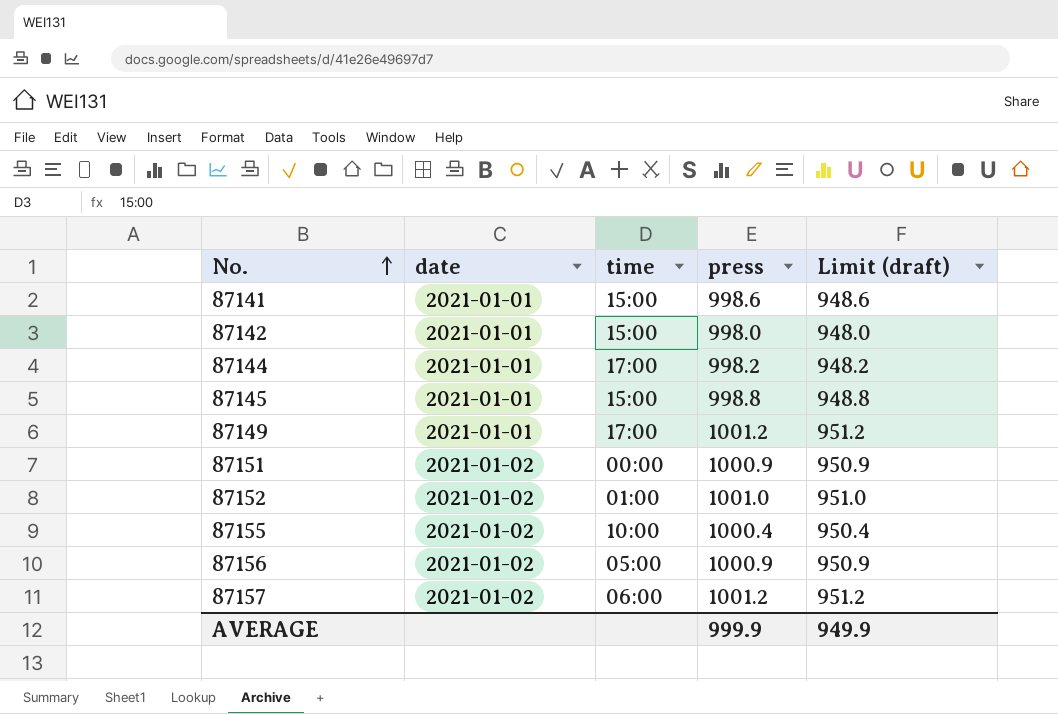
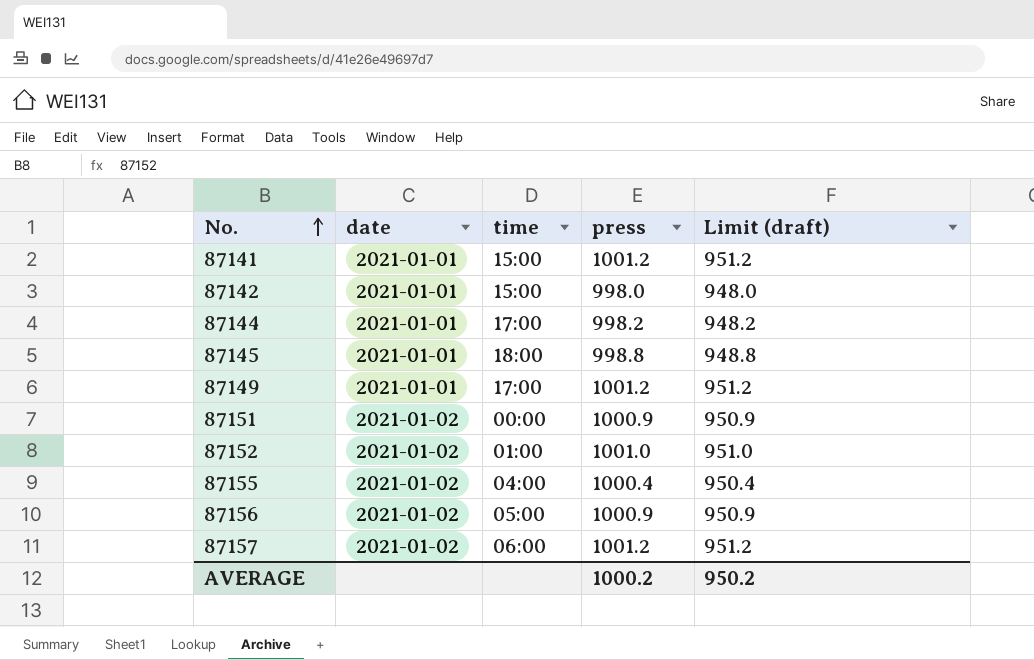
87141 | press: 998.6 -> 1001.2
87141 | Limit (draft): 948.6 -> 951.2
87145 | time: 15:00 -> 18:00
87155 | time: 10:00 -> 04:00
AVERAGE | press: 999.9 -> 1000.2
AVERAGE | Limit (draft): 949.9 -> 950.2

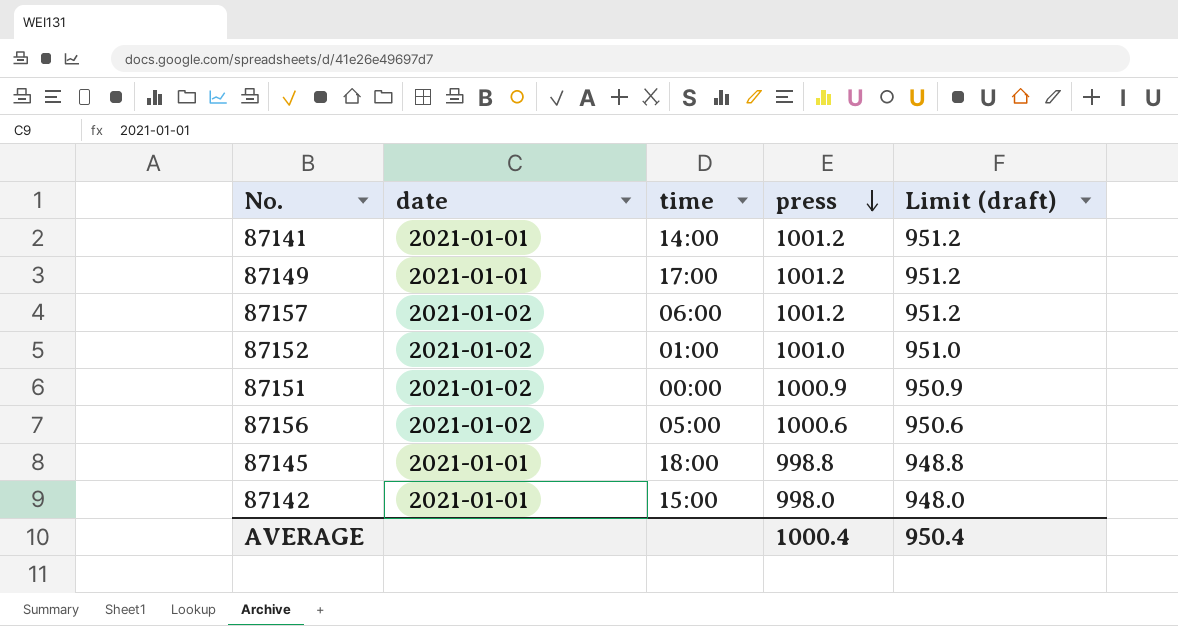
row order: No. ascending -> press descending
row 87144: 2021-01-01 | 17:00 | 998.2 | 948.2 -> none
row 87155: 2021-01-02 | 04:00 | 1000.4 | 950.4 -> none
87141 | time: 15:00 -> 14:00
87156 | press: 1000.9 -> 1000.6
87156 | Limit (draft): 950.9 -> 950.6
AVERAGE | press: 1000.2 -> 1000.4
AVERAGE | Limit (draft): 950.2 -> 950.4

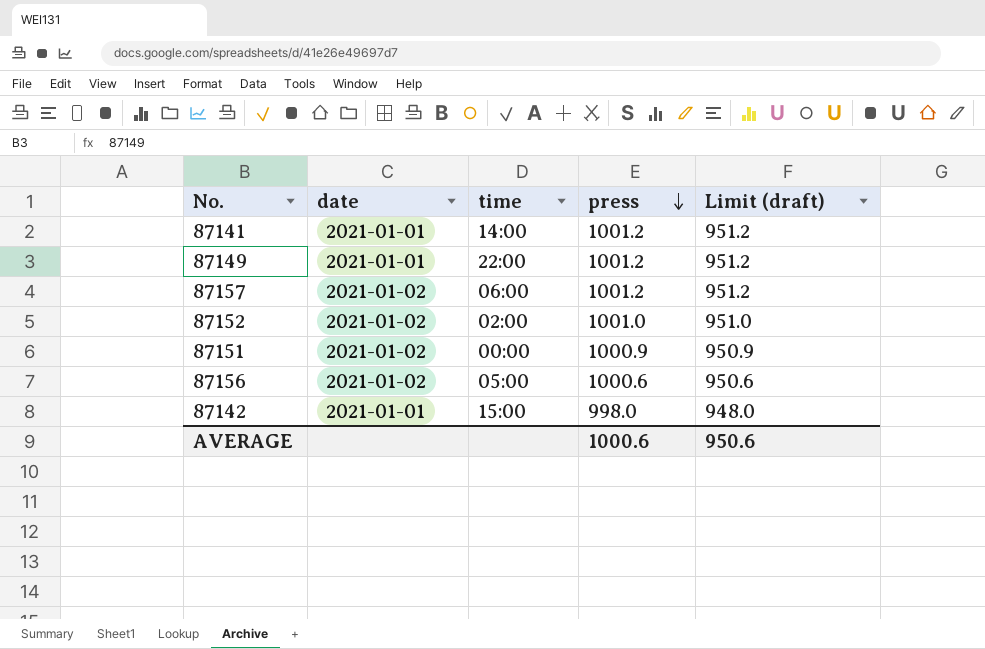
row 87145: 2021-01-01 | 18:00 | 998.8 | 948.8 -> none
87149 | time: 17:00 -> 22:00
87152 | time: 01:00 -> 02:00
AVERAGE | press: 1000.4 -> 1000.6
AVERAGE | Limit (draft): 950.4 -> 950.6

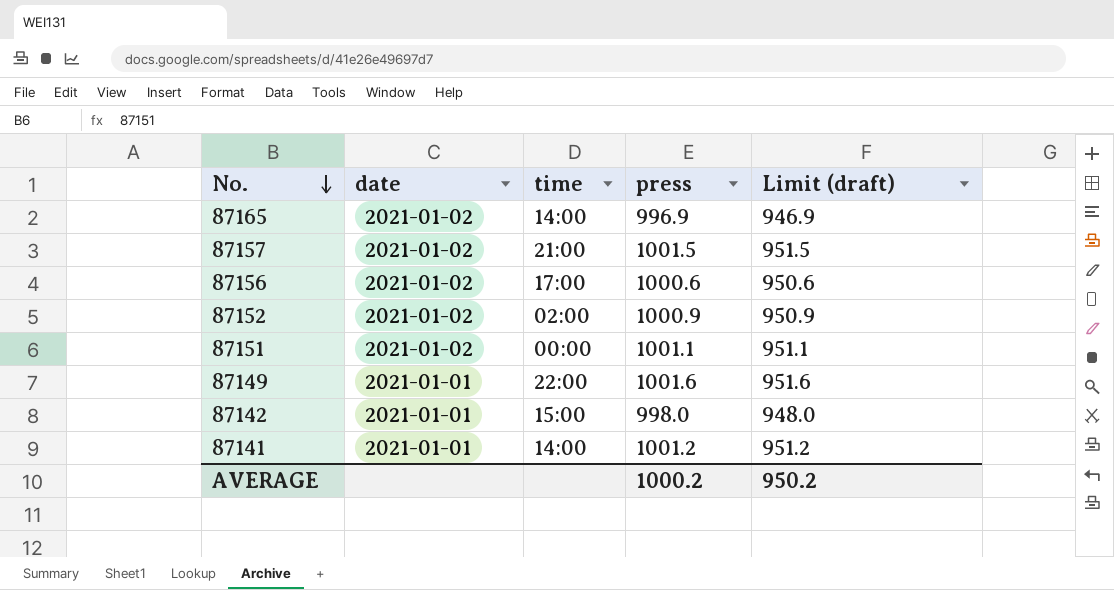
row order: press descending -> No. descending
row 87165: none -> 2021-01-02 | 14:00 | 996.9 | 946.9
87157 | time: 06:00 -> 21:00
87157 | press: 1001.2 -> 1001.5
87157 | Limit (draft): 951.2 -> 951.5
87156 | time: 05:00 -> 17:00
87152 | press: 1001.0 -> 1000.9
87152 | Limit (draft): 951.0 -> 950.9
87151 | press: 1000.9 -> 1001.1
87151 | Limit (draft): 950.9 -> 951.1
87149 | press: 1001.2 -> 1001.6
87149 | Limit (draft): 951.2 -> 951.6
AVERAGE | press: 1000.6 -> 1000.2
AVERAGE | Limit (draft): 950.6 -> 950.2

